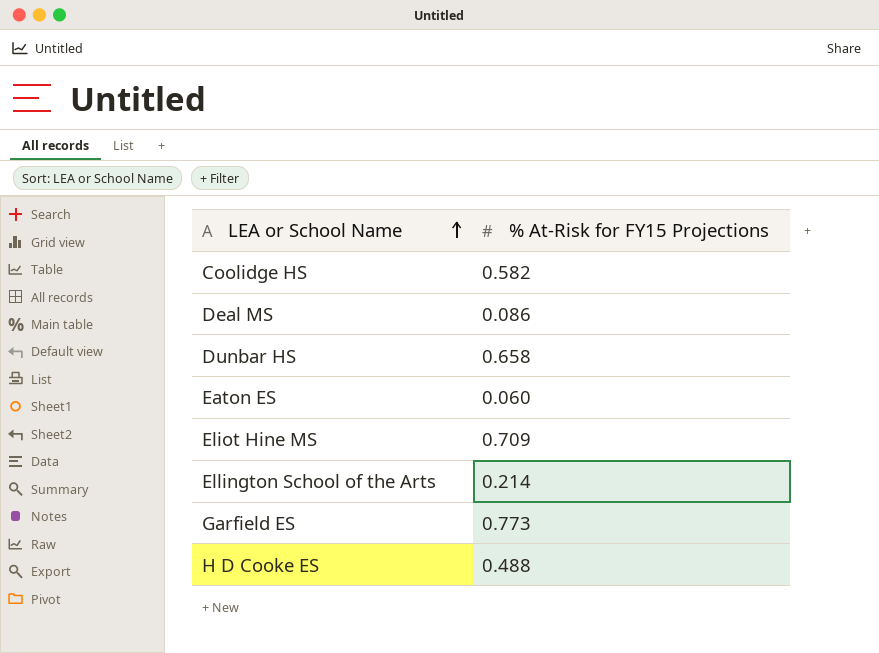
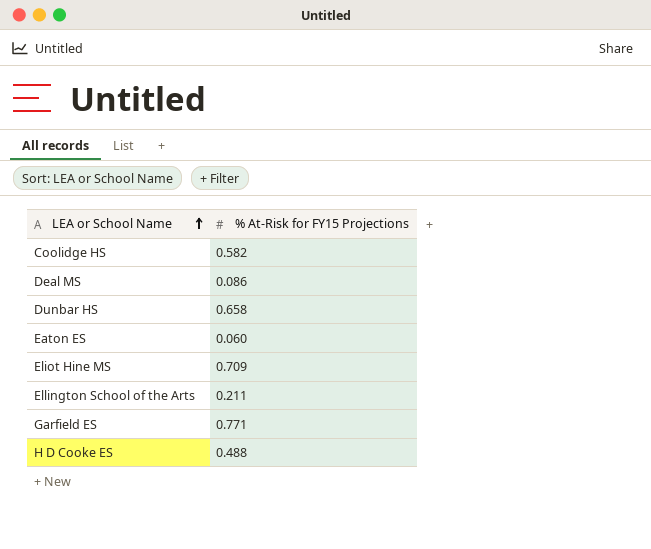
Ellington School of the Arts | % At-Risk for FY15 Projections: 0.214 -> 0.211
Garfield ES | % At-Risk for FY15 Projections: 0.773 -> 0.771

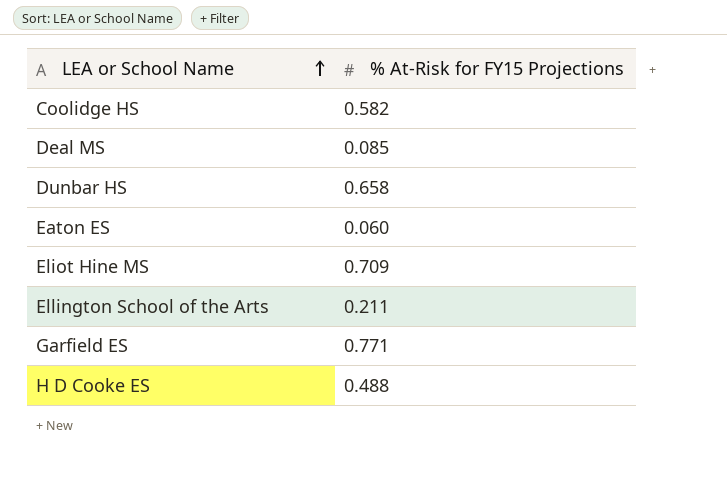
Deal MS | % At-Risk for FY15 Projections: 0.086 -> 0.085

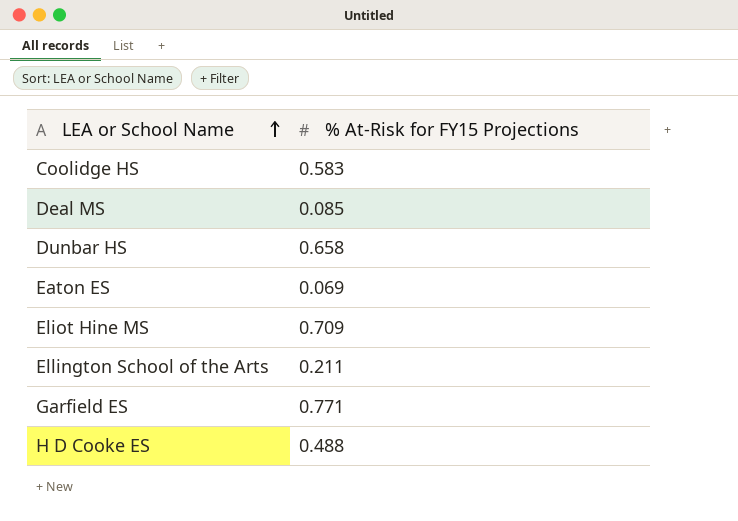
Coolidge HS | % At-Risk for FY15 Projections: 0.582 -> 0.583
Eaton ES | % At-Risk for FY15 Projections: 0.060 -> 0.069

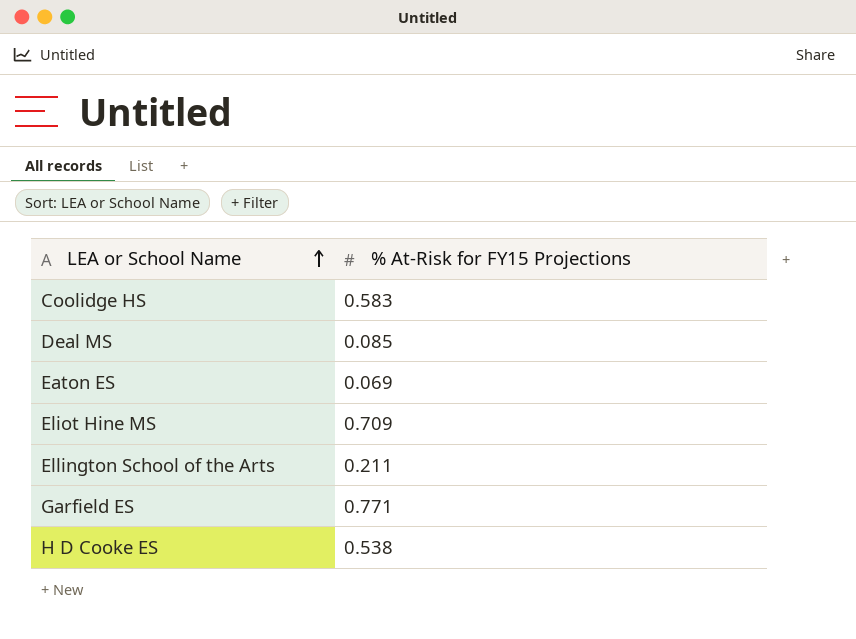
row Dunbar HS: 0.658 -> none
H D Cooke ES | % At-Risk for FY15 Projections: 0.488 -> 0.538

